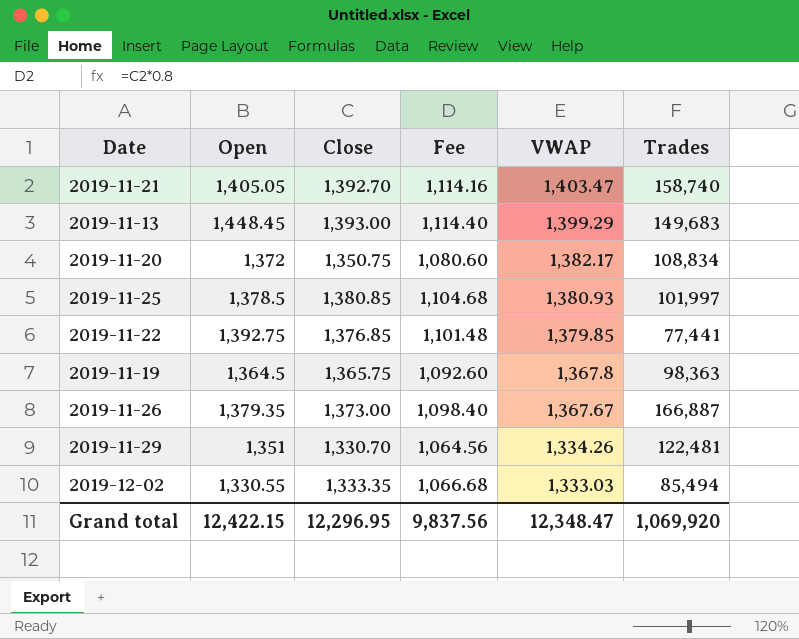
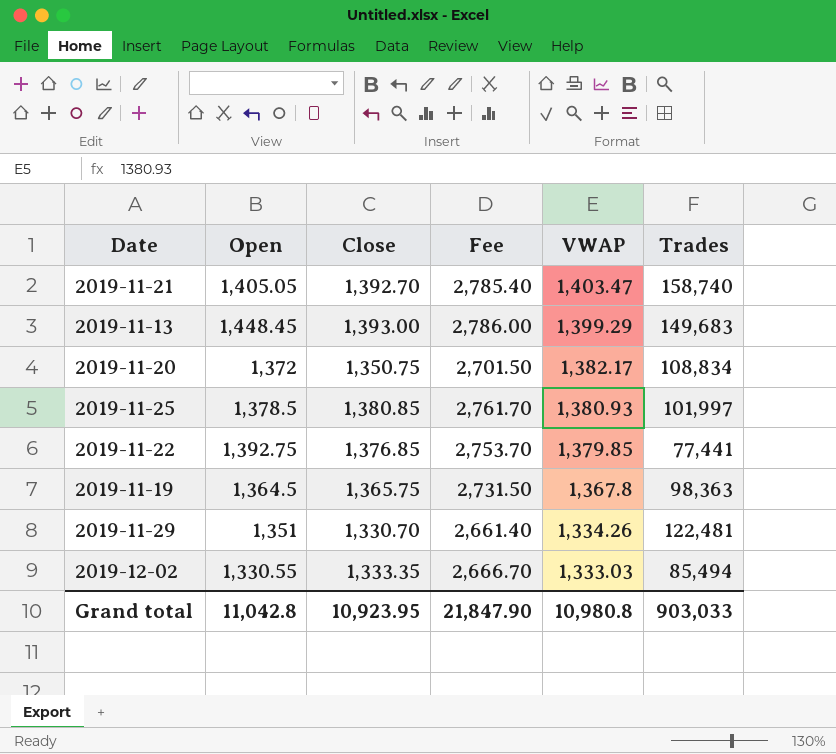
column Fee | formula: [Close] * 0.8 -> [Close] * 2
row 2019-11-26: 1,379.35 | 1,373.00 | 1,098.40 | 1,367.67 | 166,887 -> none
Grand total | Open: 12,422.15 -> 11,042.8
Grand total | Close: 12,296.95 -> 10,923.95
Grand total | Fee: 9,837.56 -> 21,847.90
Grand total | VWAP: 12,348.47 -> 10,980.8
Grand total | Trades: 1,069,920 -> 903,033

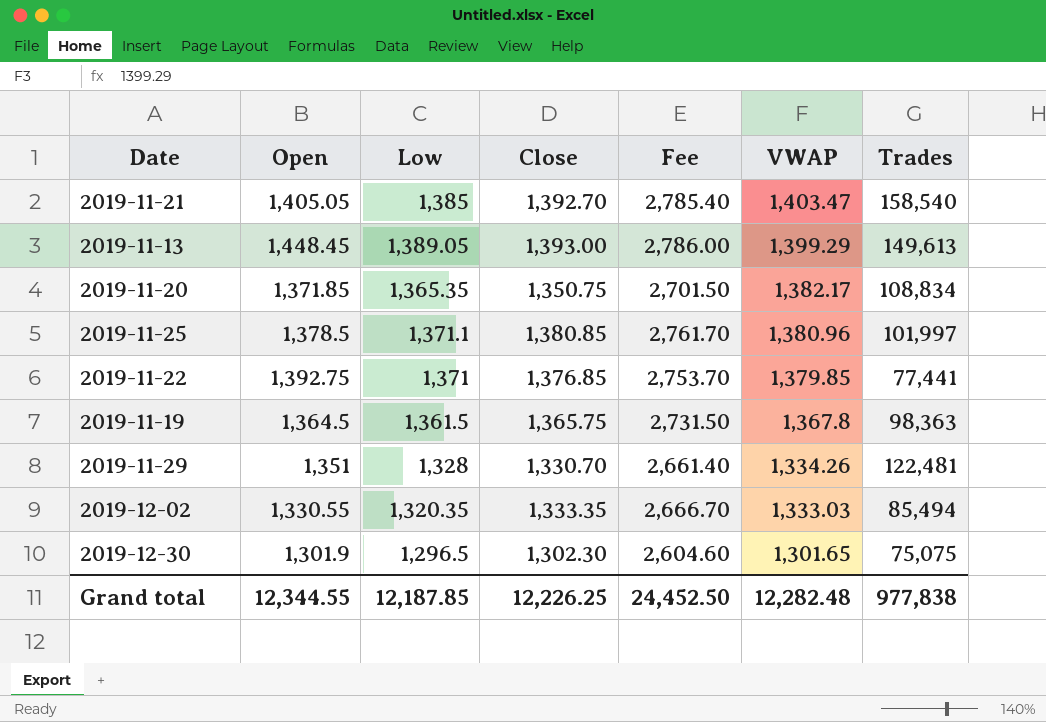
column Low | position: none -> 3
2019-11-21 | Trades: 158,740 -> 158,540
2019-11-13 | Trades: 149,683 -> 149,613
2019-11-20 | Open: 1,372 -> 1,371.85
2019-11-25 | VWAP: 1,380.93 -> 1,380.96
row 2019-12-30: none -> 1,301.9 | 1,296.5 | 1,302.30 | 2,604.60 | 1,301.65 | 75,075
Grand total | Open: 11,042.8 -> 12,344.55
Grand total | Close: 10,923.95 -> 12,226.25
Grand total | Fee: 21,847.90 -> 24,452.50
Grand total | VWAP: 10,980.8 -> 12,282.48
Grand total | Trades: 903,033 -> 977,838

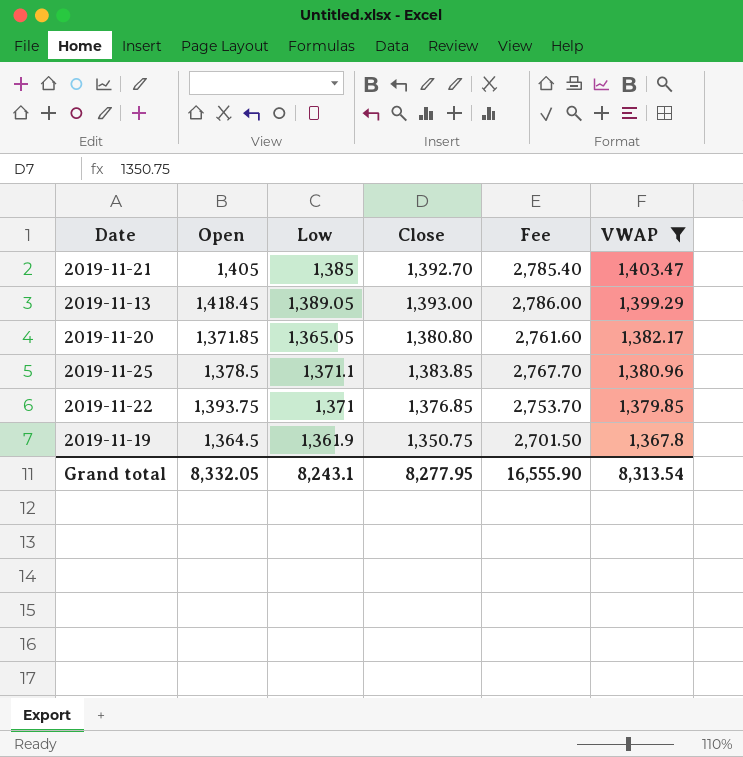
filter: none -> VWAP >= 1,367.8
column Trades | position: 7 -> none
2019-11-21 | Open: 1,405.05 -> 1,405
2019-11-13 | Open: 1,448.45 -> 1,418.45
2019-11-20 | Low: 1,365.35 -> 1,365.05
2019-11-20 | Close: 1,350.75 -> 1,380.80
2019-11-20 | Fee: 2,701.50 -> 2,761.60
2019-11-25 | Close: 1,380.85 -> 1,383.85
2019-11-25 | Fee: 2,761.70 -> 2,767.70
2019-11-22 | Open: 1,392.75 -> 1,393.75
2019-11-19 | Low: 1,361.5 -> 1,361.9
2019-11-19 | Close: 1,365.75 -> 1,350.75
2019-11-19 | Fee: 2,731.50 -> 2,701.50
Grand total | Open: 12,344.55 -> 8,332.05
Grand total | Low: 12,187.85 -> 8,243.1
Grand total | Close: 12,226.25 -> 8,277.95
Grand total | Fee: 24,452.50 -> 16,555.90
Grand total | VWAP: 12,282.48 -> 8,313.54

